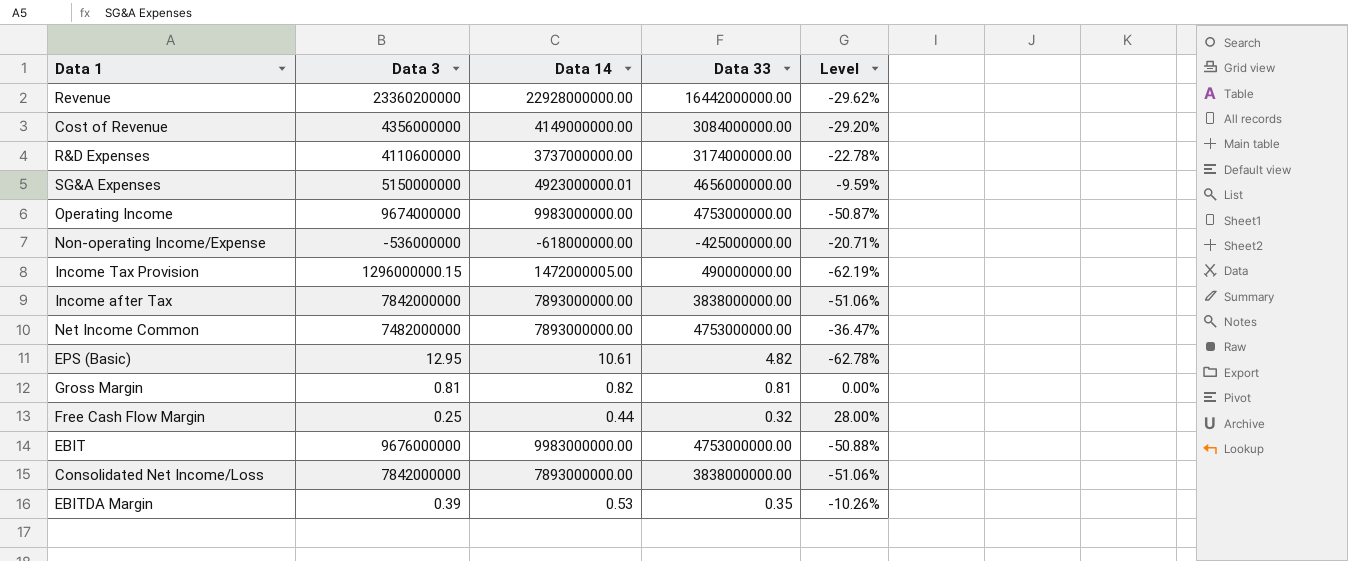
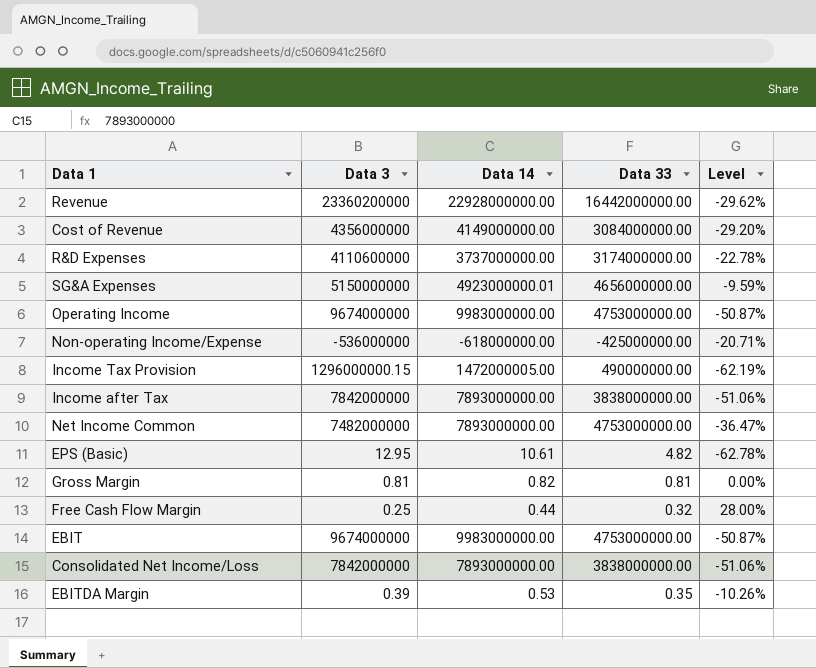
EBIT | Data 3: 9676000000 -> 9674000000
EBIT | Level: -50.88% -> -50.87%

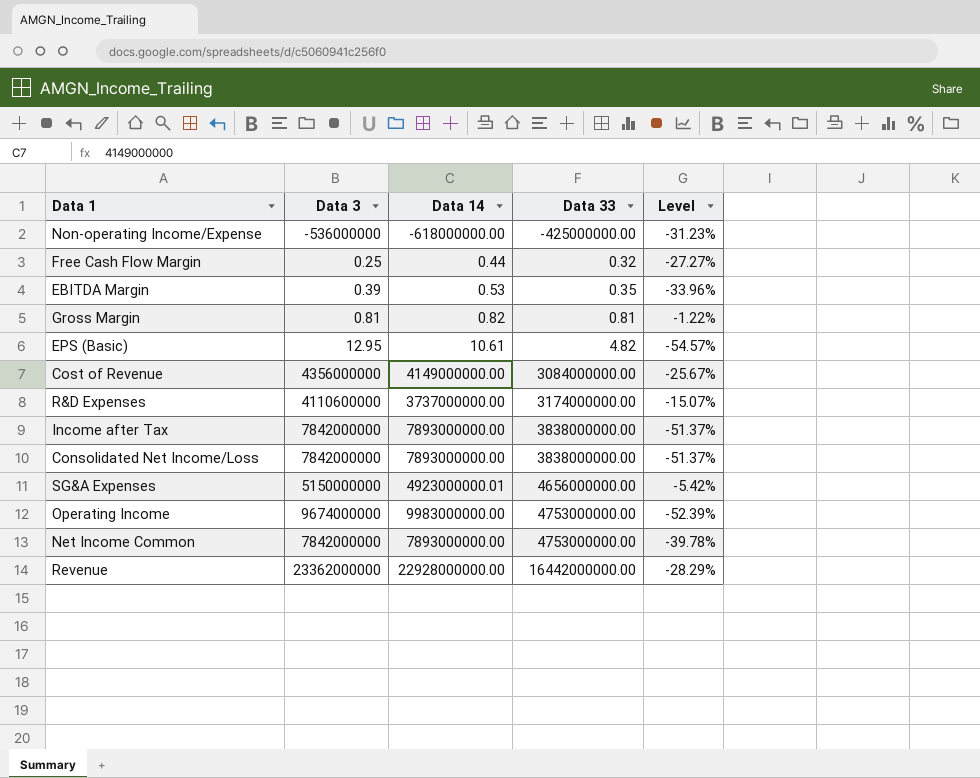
row order: none -> Data 33 ascending
column Level | formula: ([Data 33] - [Data 3]) / [Data 3] -> ([Data 33] - [Data 14]) / [Data 14]
row Income Tax Provision: 1296000000.15 | 1472000005.00 | 490000000.00 | -62.19% -> none
row EBIT: 9674000000 | 9983000000.00 | 4753000000.00 | -50.87% -> none
Net Income Common | Data 3: 7482000000 -> 7842000000
Revenue | Data 3: 23360200000 -> 23362000000

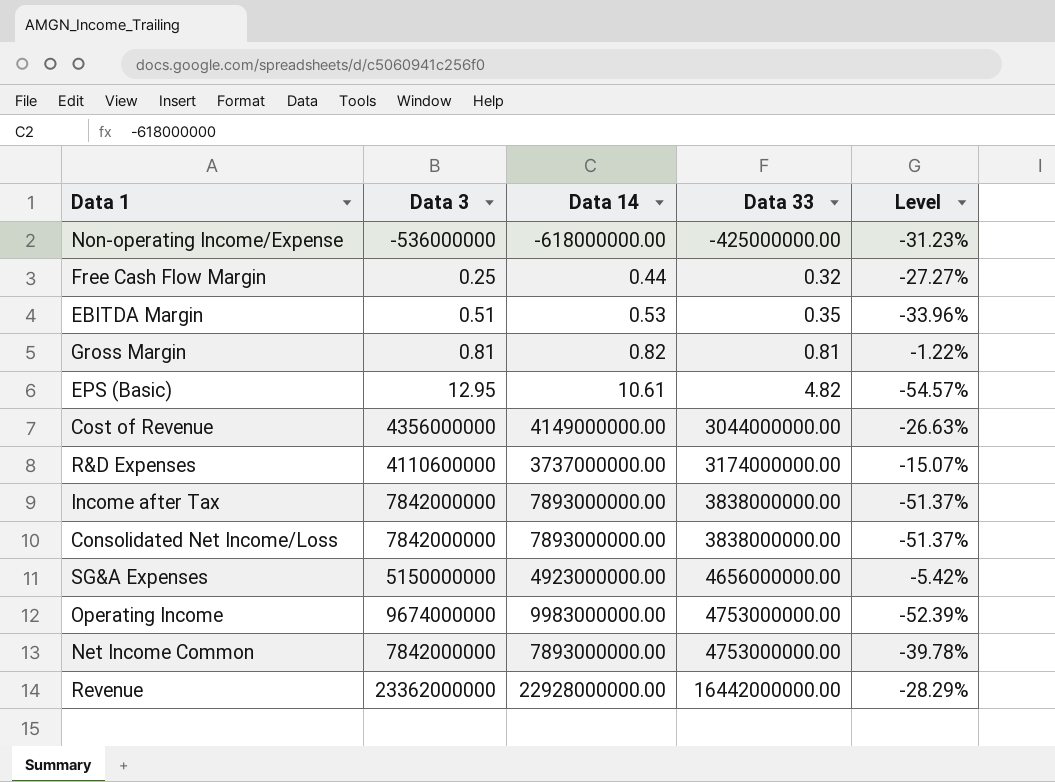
EBITDA Margin | Data 3: 0.39 -> 0.51
Cost of Revenue | Data 33: 3084000000.00 -> 3044000000.00
Cost of Revenue | Level: -25.67% -> -26.63%
SG&A Expenses | Data 14: 4923000000.01 -> 4923000000.00

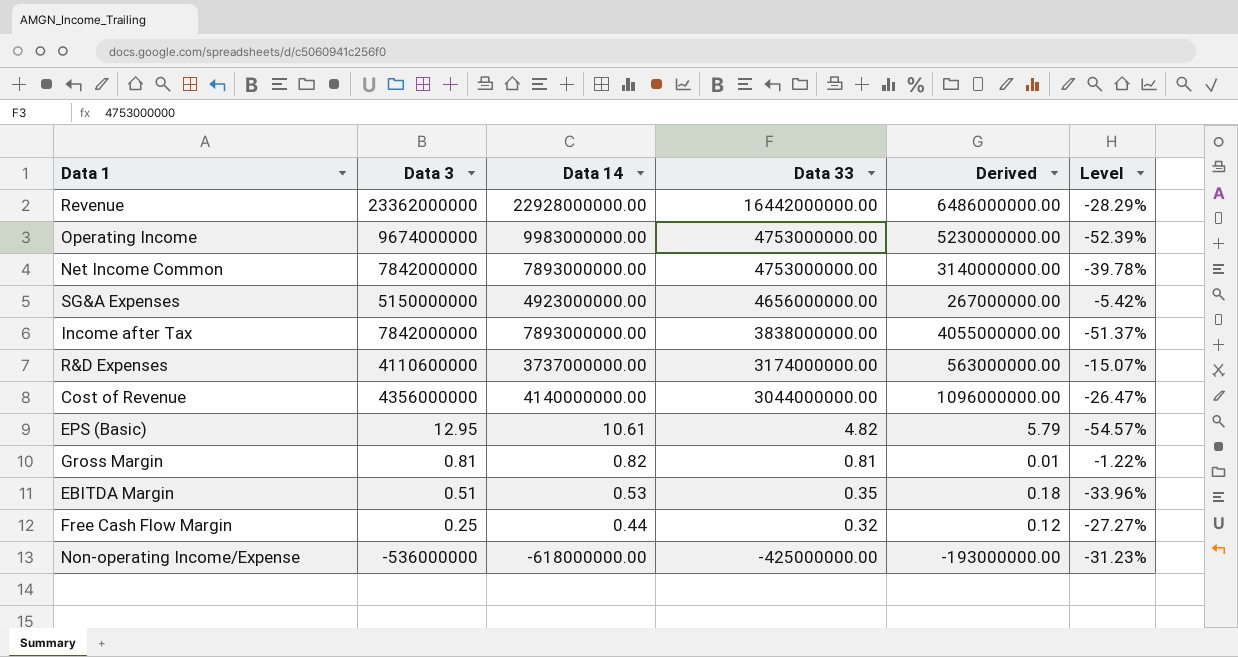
row order: Data 33 ascending -> Data 33 descending
column Derived | formula: none -> [Data 14] - [Data 33]
row Consolidated Net Income/Loss: 7842000000 | 7893000000.00 | 3838000000.00 | -51.37% -> none
Cost of Revenue | Data 14: 4149000000.00 -> 4140000000.00
Cost of Revenue | Level: -26.63% -> -26.47%

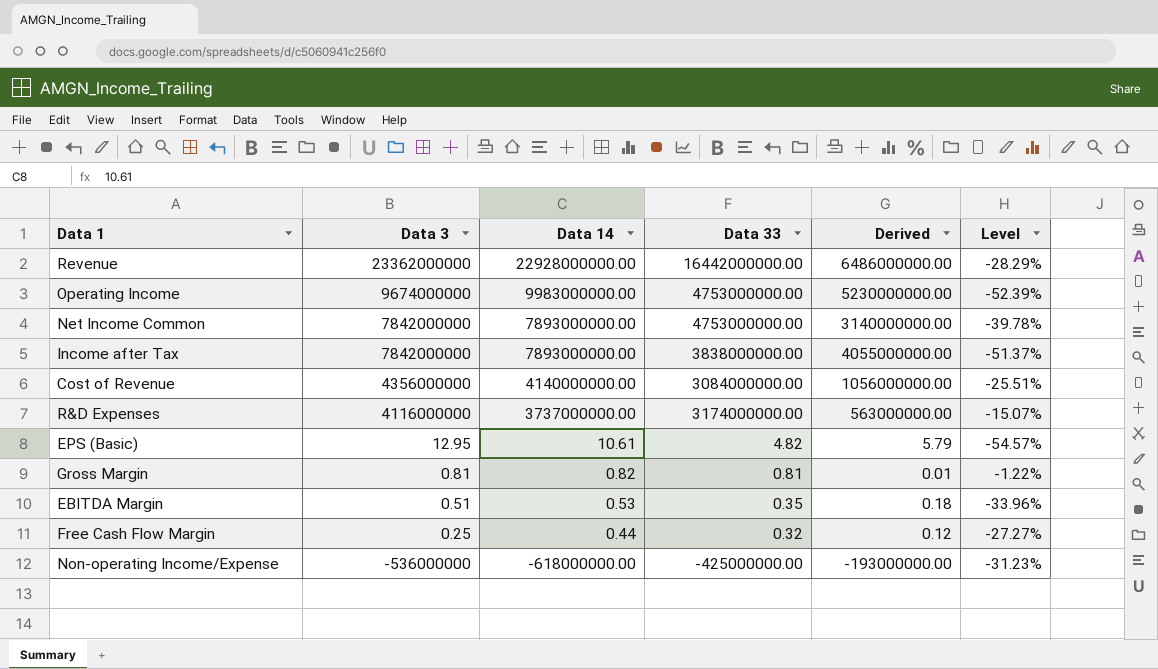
row order: Data 33 descending -> Data 3 descending
row SG&A Expenses: 5150000000 | 4923000000.00 | 4656000000.00 | 267000000.00 | -5.42% -> none
Cost of Revenue | Data 33: 3044000000.00 -> 3084000000.00
Cost of Revenue | Derived: 1096000000.00 -> 1056000000.00
Cost of Revenue | Level: -26.47% -> -25.51%
R&D Expenses | Data 3: 4110600000 -> 4116000000

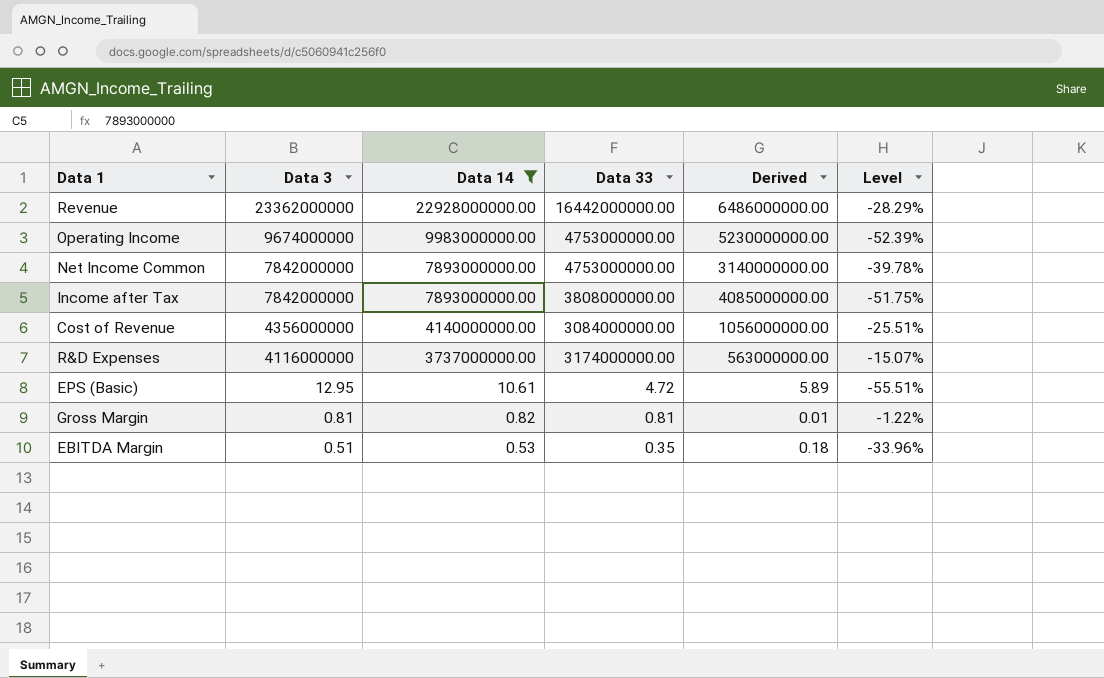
filter: none -> Data 14 >= 0.53
Income after Tax | Data 33: 3838000000.00 -> 3808000000.00
Income after Tax | Derived: 4055000000.00 -> 4085000000.00
Income after Tax | Level: -51.37% -> -51.75%
EPS (Basic) | Data 33: 4.82 -> 4.72
EPS (Basic) | Derived: 5.79 -> 5.89
EPS (Basic) | Level: -54.57% -> -55.51%

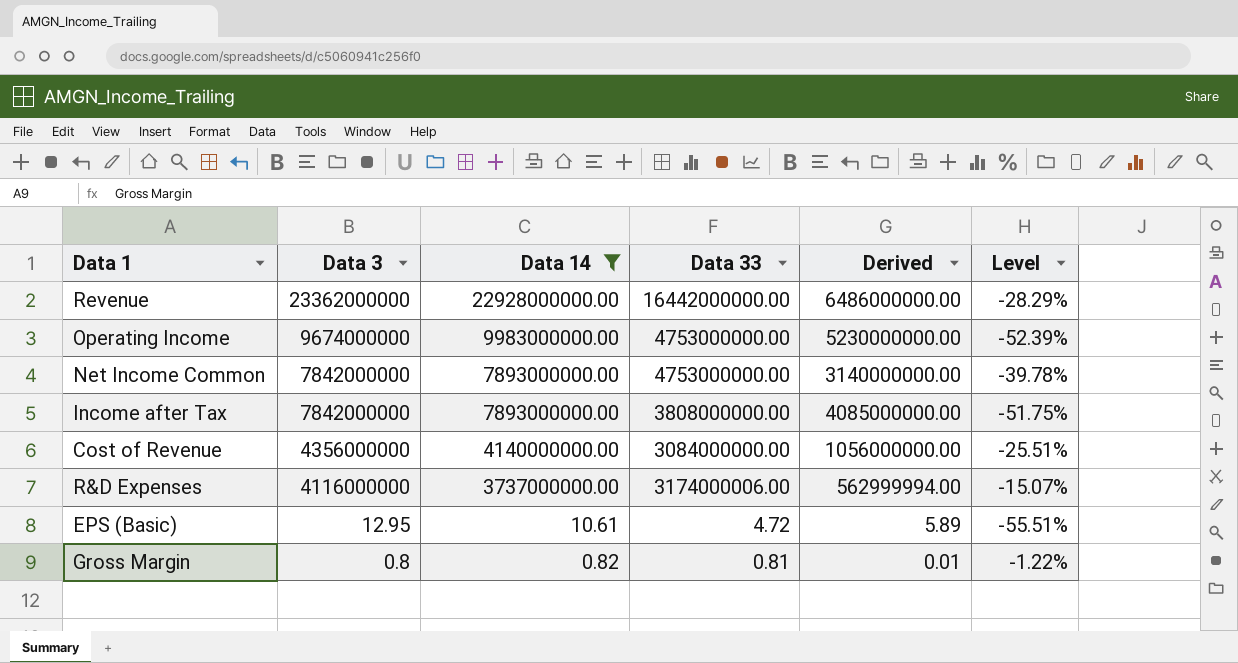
row EBITDA Margin: 0.51 | 0.53 | 0.35 | 0.18 | -33.96% -> none
R&D Expenses | Data 33: 3174000000.00 -> 3174000006.00
R&D Expenses | Derived: 563000000.00 -> 562999994.00
Gross Margin | Data 3: 0.81 -> 0.8

